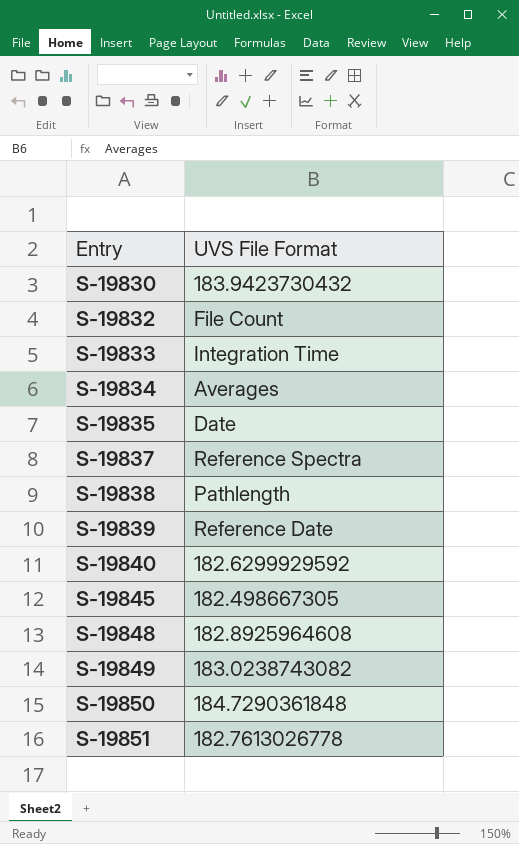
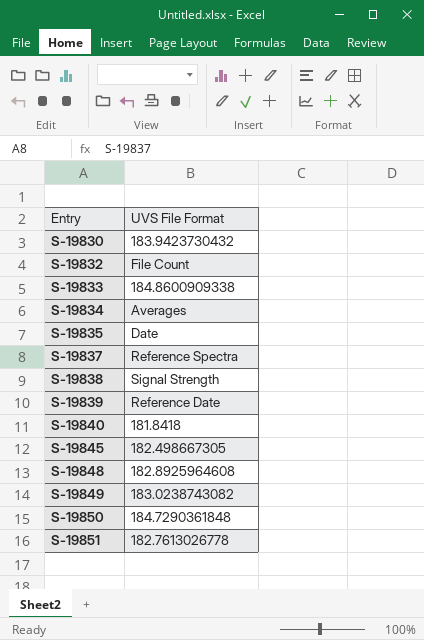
S-19833 | UVS File Format: Integration Time -> 184.8600909338
S-19838 | UVS File Format: Pathlength -> Signal Strength
S-19840 | UVS File Format: 182.6299929592 -> 181.8418

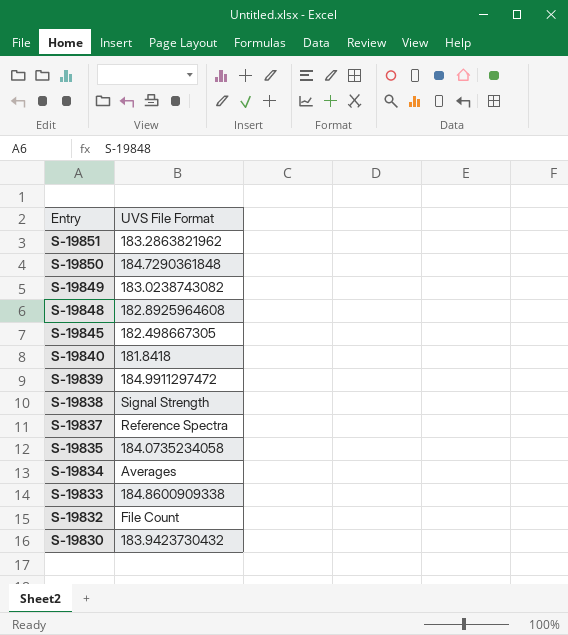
row order: Entry ascending -> Entry descending
S-19851 | UVS File Format: 182.7613026778 -> 183.2863821962
S-19839 | UVS File Format: Reference Date -> 184.9911297472
S-19835 | UVS File Format: Date -> 184.0735234058

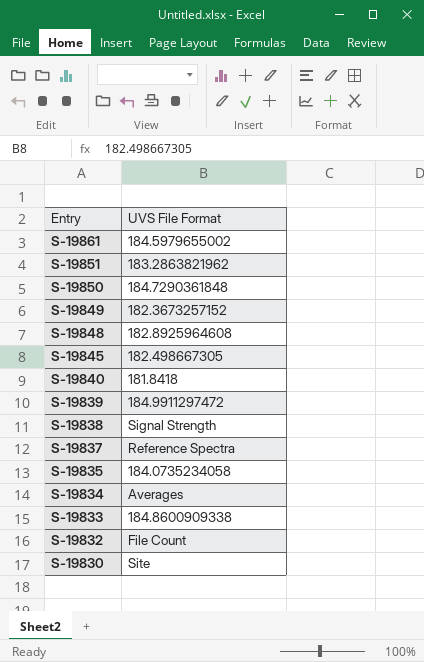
row S-19861: none -> 184.5979655002
S-19849 | UVS File Format: 183.0238743082 -> 182.3673257152
S-19830 | UVS File Format: 183.9423730432 -> Site

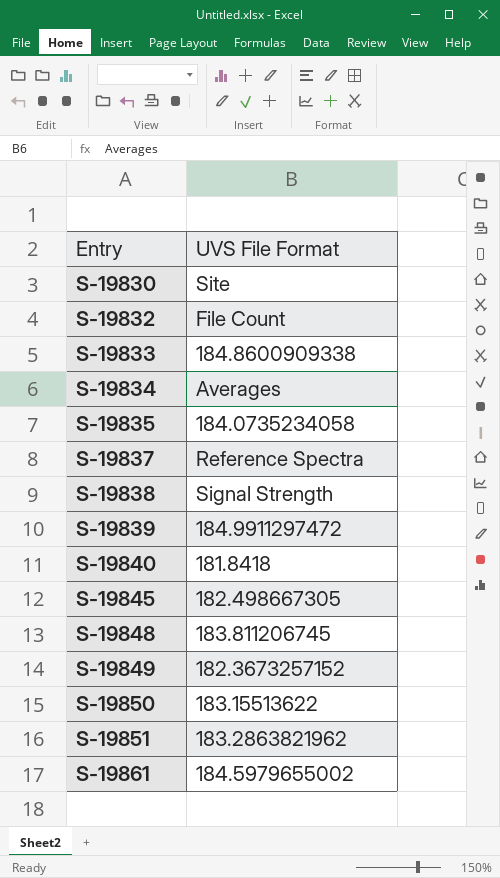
row order: Entry descending -> Entry ascending
S-19848 | UVS File Format: 182.8925964608 -> 183.811206745
S-19850 | UVS File Format: 184.7290361848 -> 183.15513622

